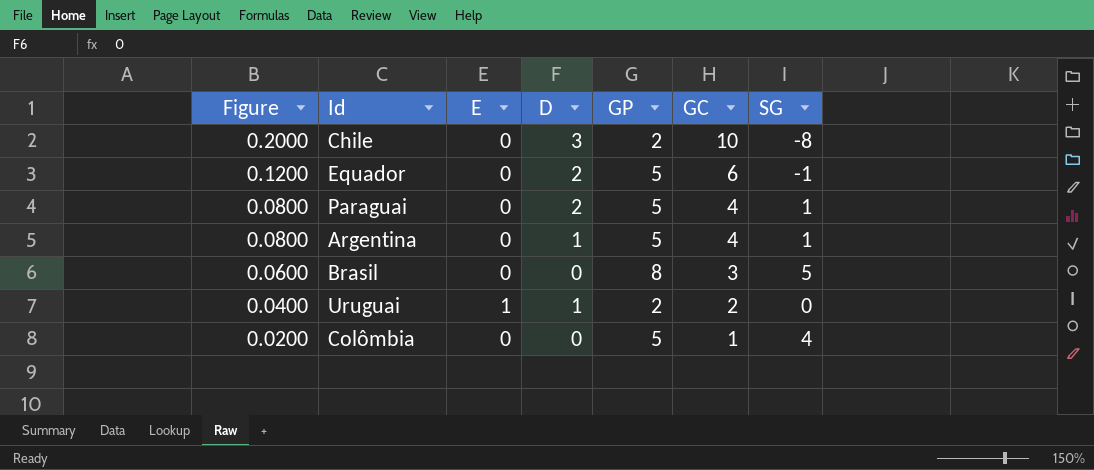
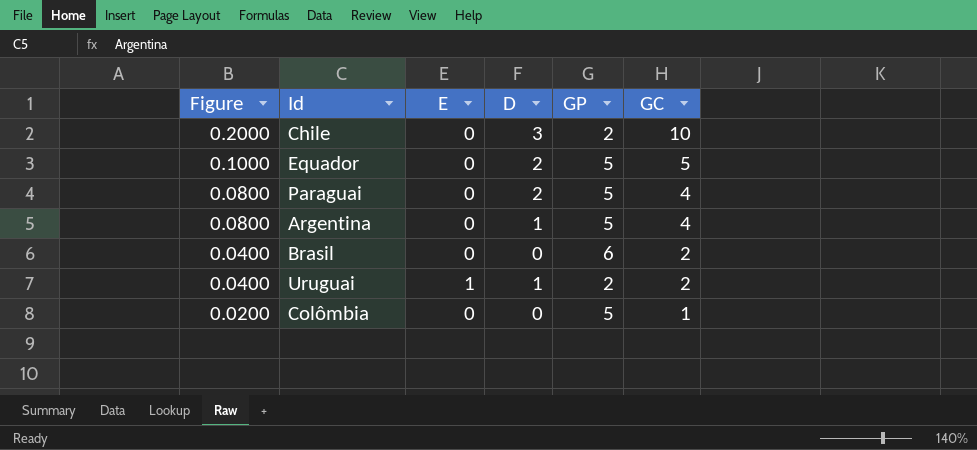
column SG | formula: [GP] - [GC] -> none
Equador | Figure: 0.1200 -> 0.1000
Equador | GC: 6 -> 5
Brasil | Figure: 0.0600 -> 0.0400
Brasil | GP: 8 -> 6
Brasil | GC: 3 -> 2

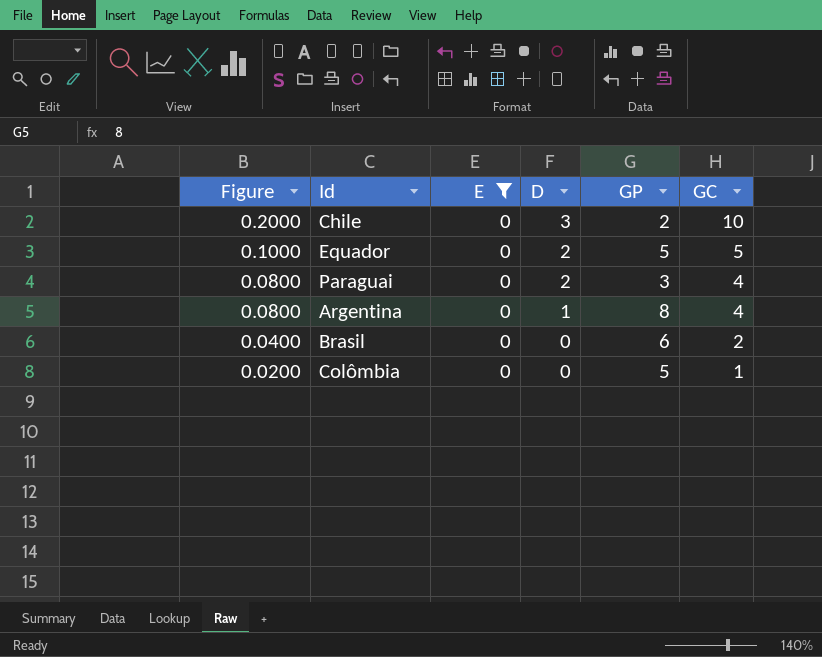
filter: none -> E = 0
Paraguai | GP: 5 -> 3
Argentina | GP: 5 -> 8

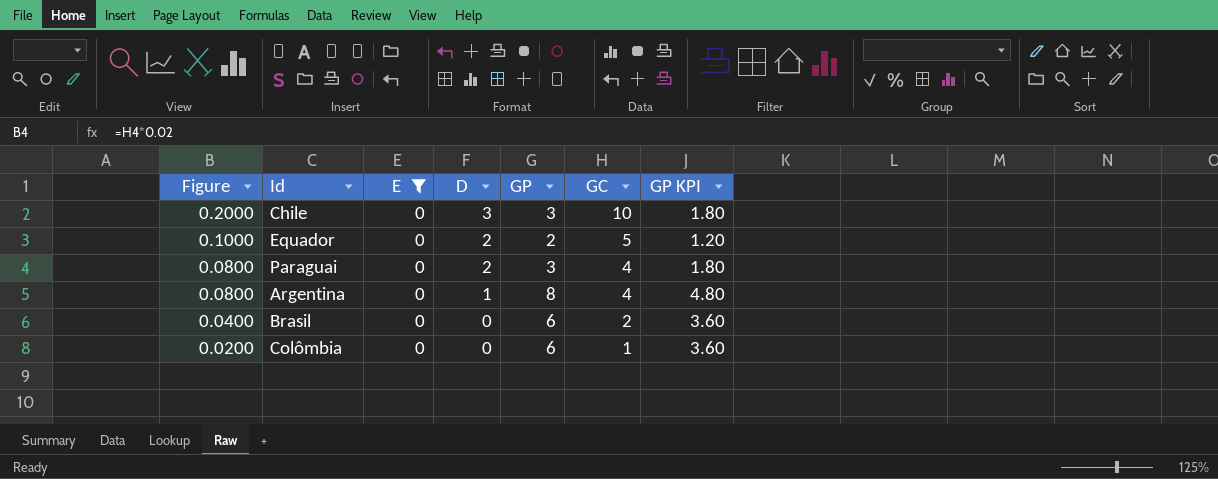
column GP KPI | formula: none -> [GP] * 0.6
Chile | GP: 2 -> 3
Equador | GP: 5 -> 2
Colômbia | GP: 5 -> 6

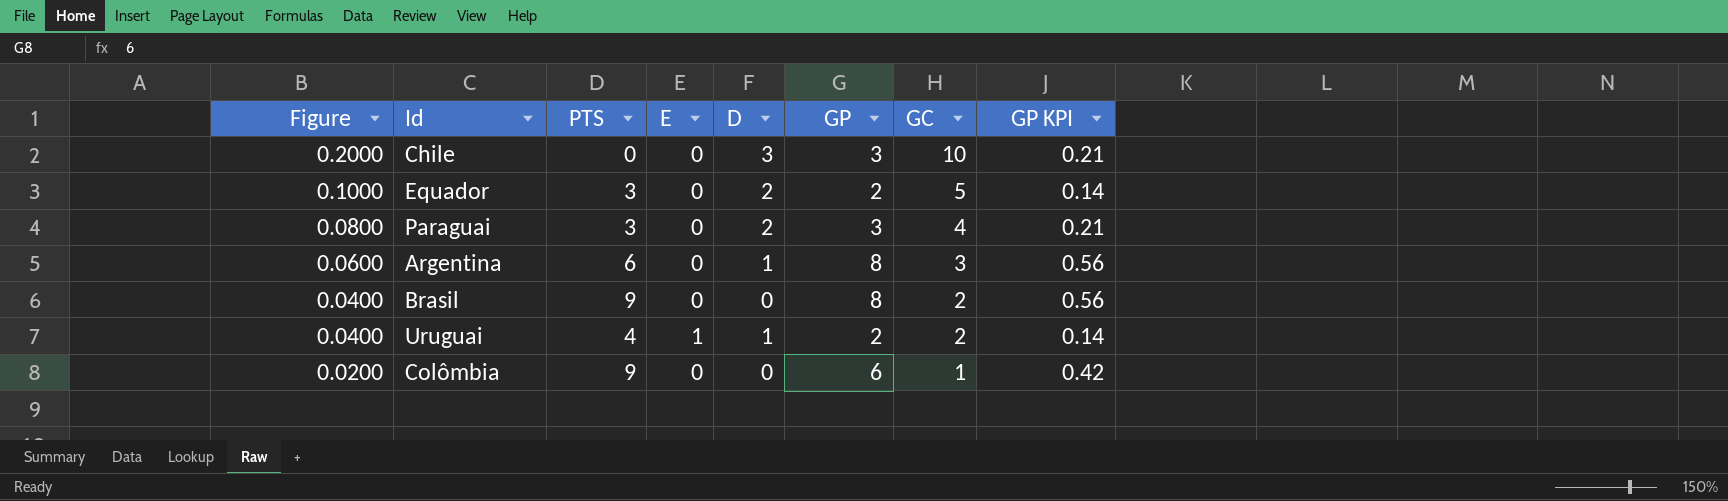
filter: E = 0 -> none
column PTS | position: none -> 3
column GP KPI | formula: [GP] * 0.6 -> [GP] * 0.07
Argentina | Figure: 0.0800 -> 0.0600
Argentina | GC: 4 -> 3
Brasil | GP: 6 -> 8

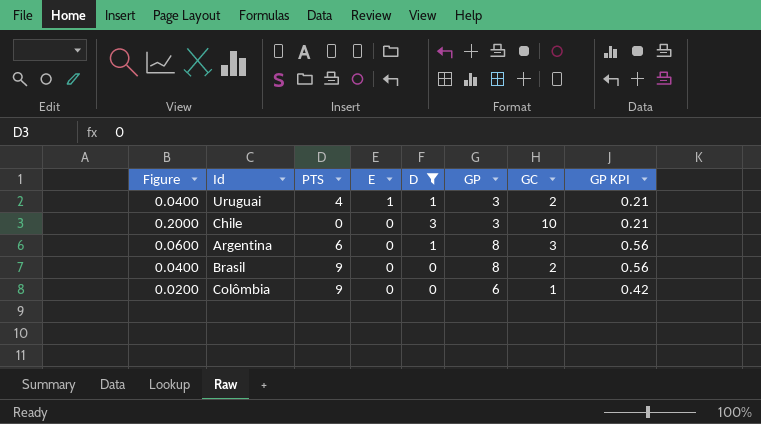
filter: none -> D != 2
row order: Figure descending -> E descending
Uruguai | GP: 2 -> 3
Uruguai | GP KPI: 0.14 -> 0.21

